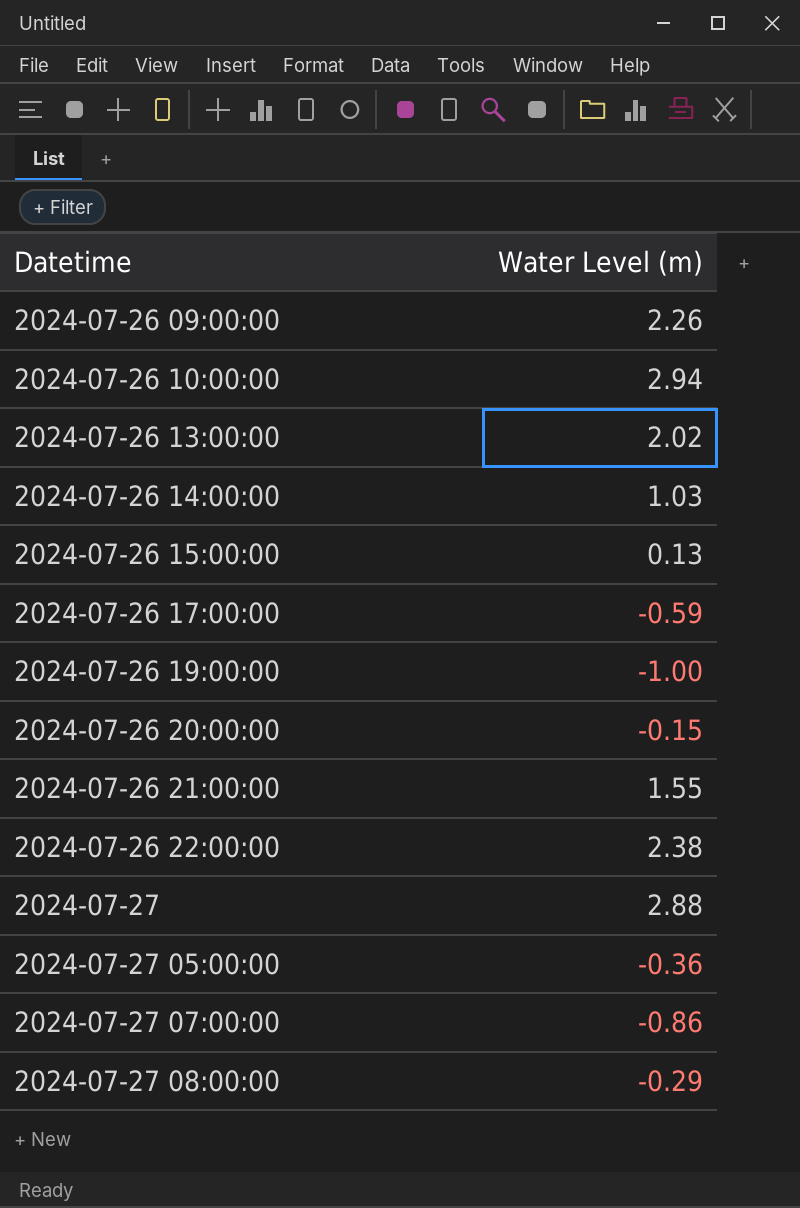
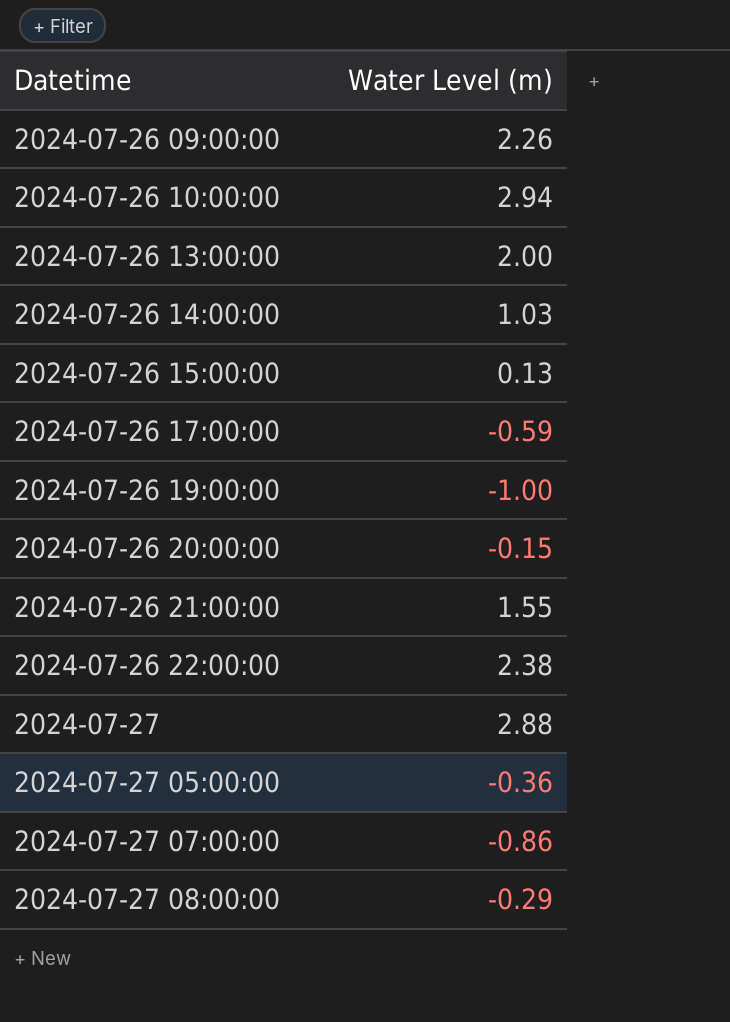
2024-07-26 13:00:00 | Water Level (m): 2.02 -> 2.00

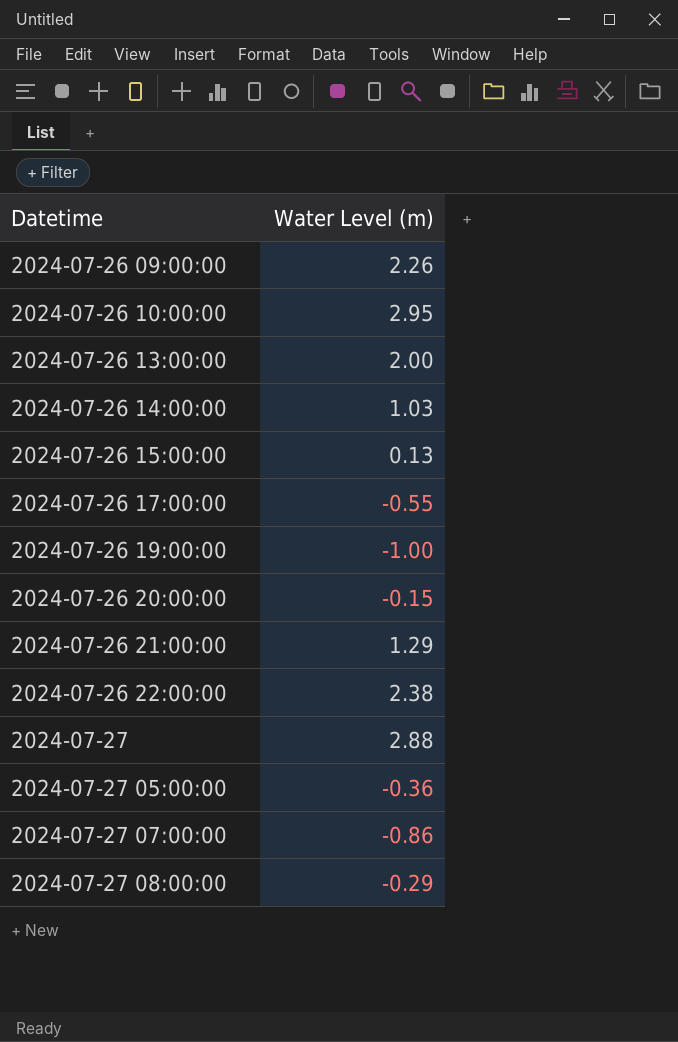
2024-07-26 10:00:00 | Water Level (m): 2.94 -> 2.95
2024-07-26 17:00:00 | Water Level (m): -0.59 -> -0.55
2024-07-26 21:00:00 | Water Level (m): 1.55 -> 1.29

